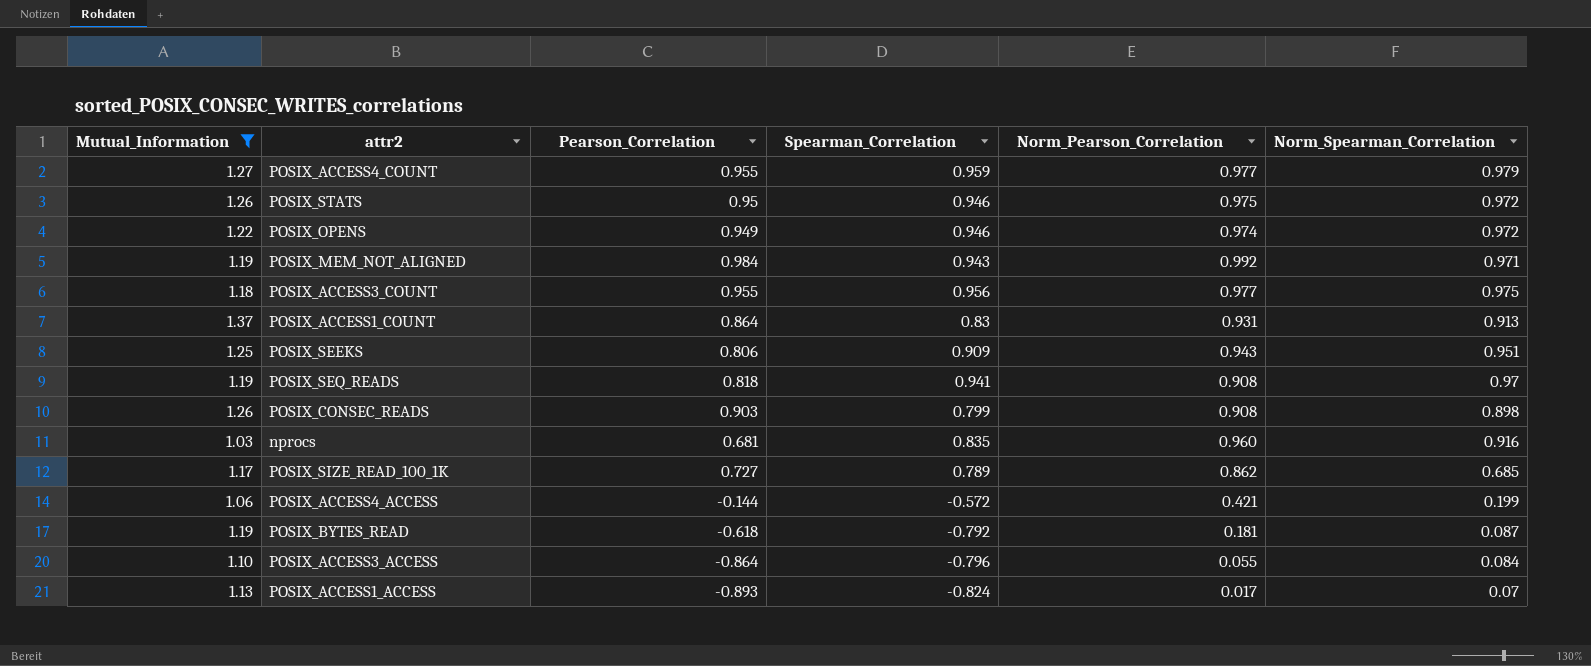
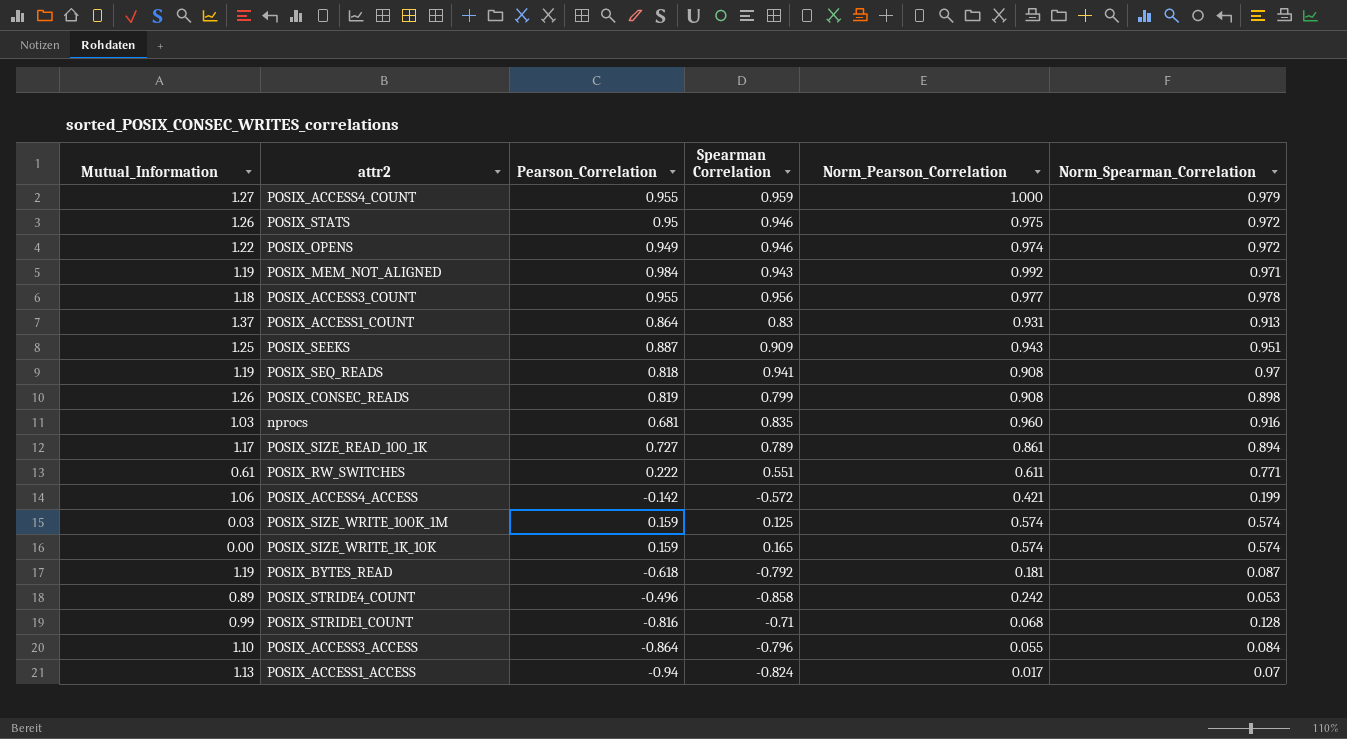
filter: Mutual_Information >= 1.03 -> none
column name: Spearman_Correlation -> Spearman Correlation
POSIX_ACCESS4_COUNT | Norm_Pearson_Correlation: 0.977 -> 1.000
POSIX_ACCESS3_COUNT | Norm_Spearman_Correlation: 0.975 -> 0.978
POSIX_SEEKS | Pearson_Correlation: 0.806 -> 0.887
POSIX_CONSEC_READS | Pearson_Correlation: 0.903 -> 0.819
POSIX_SIZE_READ_100_1K | Norm_Pearson_Correlation: 0.862 -> 0.861
POSIX_SIZE_READ_100_1K | Norm_Spearman_Correlation: 0.685 -> 0.894
POSIX_ACCESS4_ACCESS | Pearson_Correlation: -0.144 -> -0.142
POSIX_ACCESS1_ACCESS | Pearson_Correlation: -0.893 -> -0.94

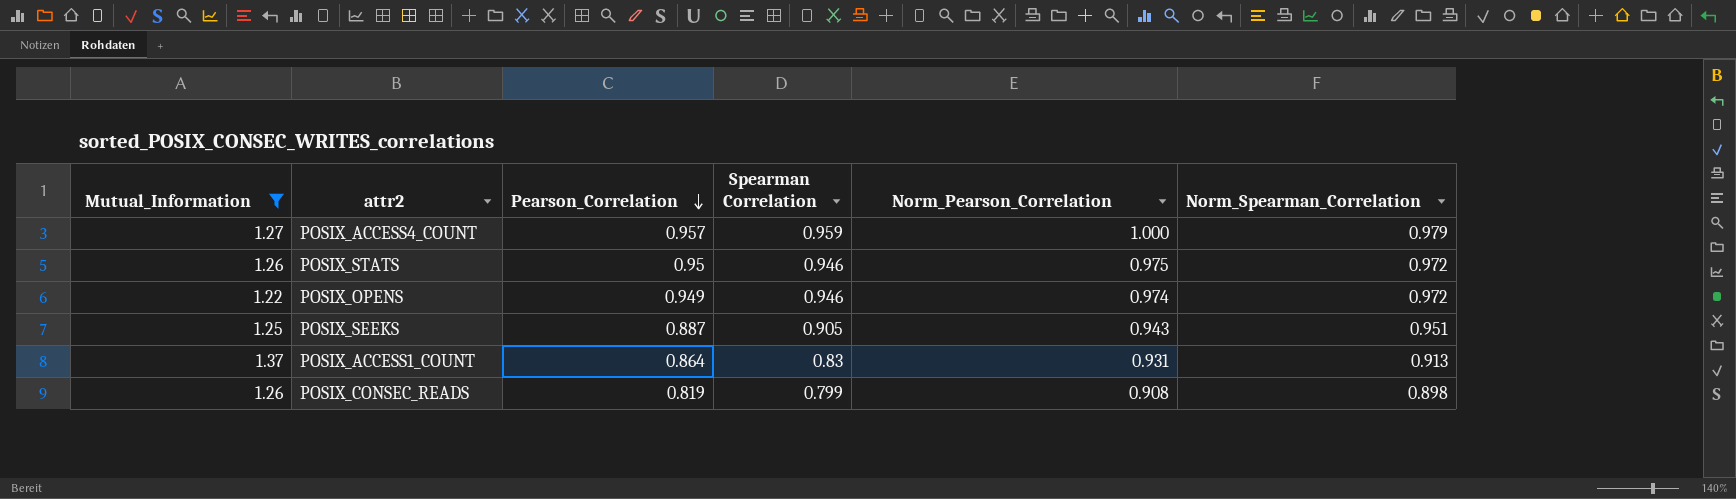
filter: none -> Mutual_Information >= 1.22
row order: none -> Pearson_Correlation descending
POSIX_ACCESS4_COUNT | Pearson_Correlation: 0.955 -> 0.957
POSIX_SEEKS | Spearman Correlation: 0.909 -> 0.905

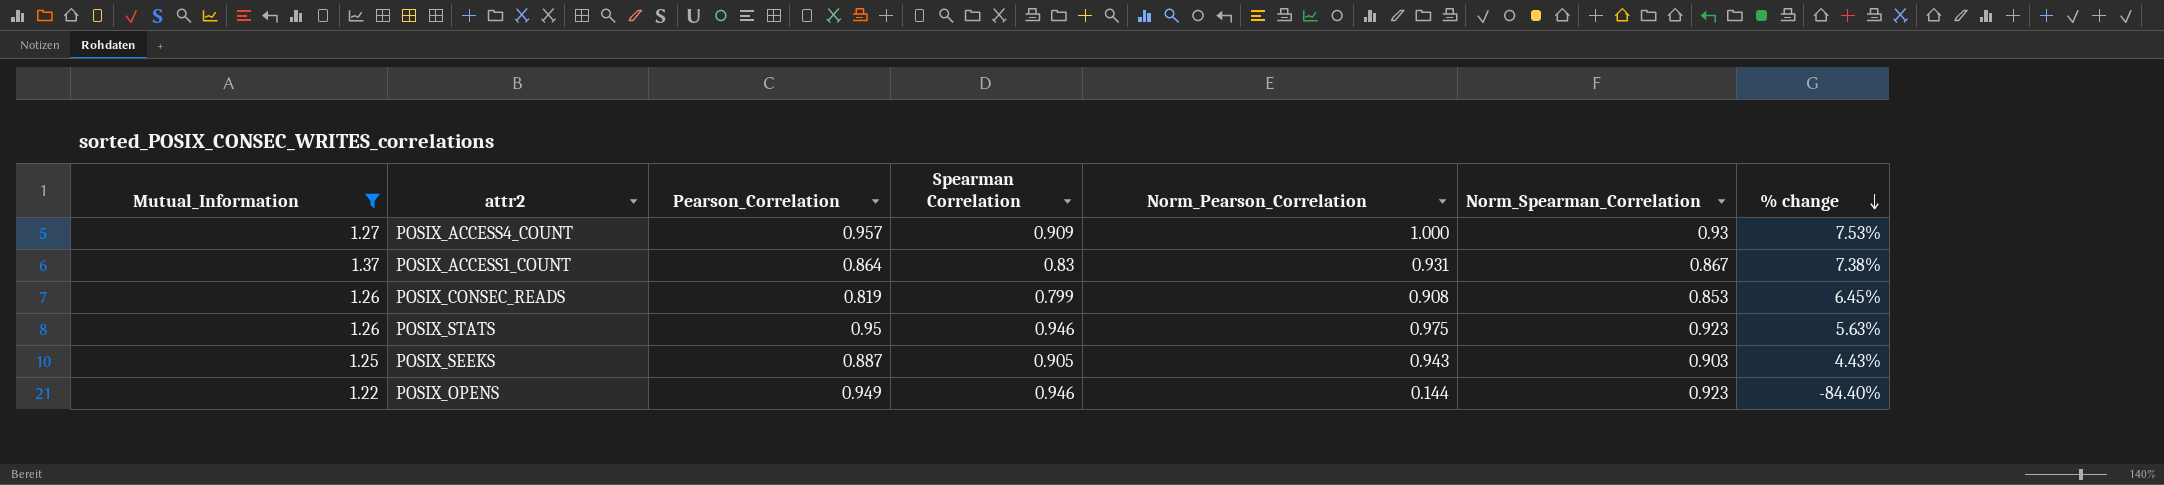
row order: Pearson_Correlation descending -> % change descending
column % change | formula: none -> ([Norm_Pearson_Correlation] - [Norm_Spearman_Correlation]) / [Norm_Spearman_Correlation]
POSIX_ACCESS4_COUNT | Spearman Correlation: 0.959 -> 0.909
POSIX_ACCESS4_COUNT | Norm_Spearman_Correlation: 0.979 -> 0.93
POSIX_ACCESS1_COUNT | Norm_Spearman_Correlation: 0.913 -> 0.867
POSIX_CONSEC_READS | Norm_Spearman_Correlation: 0.898 -> 0.853
POSIX_STATS | Norm_Spearman_Correlation: 0.972 -> 0.923
POSIX_SEEKS | Norm_Spearman_Correlation: 0.951 -> 0.903
POSIX_OPENS | Norm_Pearson_Correlation: 0.974 -> 0.144
POSIX_OPENS | Norm_Spearman_Correlation: 0.972 -> 0.923

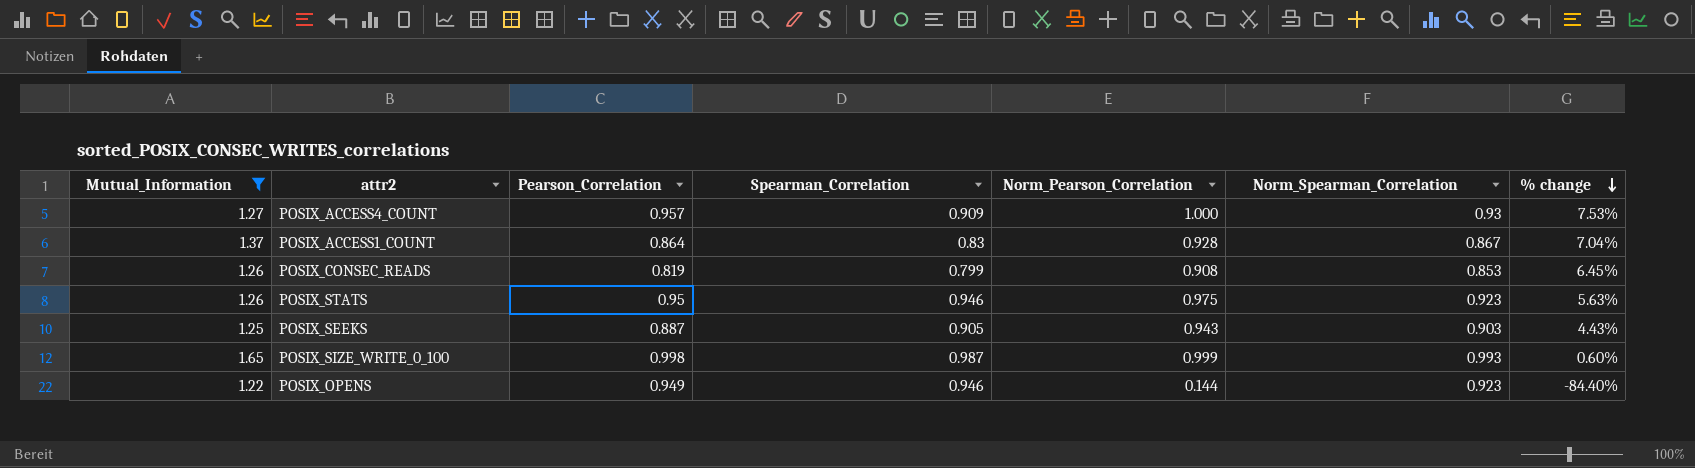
column name: Spearman Correlation -> Spearman_Correlation
POSIX_ACCESS1_COUNT | Norm_Pearson_Correlation: 0.931 -> 0.928
POSIX_ACCESS1_COUNT | % change: 7.38% -> 7.04%
row POSIX_SIZE_WRITE_0_100: none -> 1.65 | 0.998 | 0.987 | 0.999 | 0.993 | 0.60%

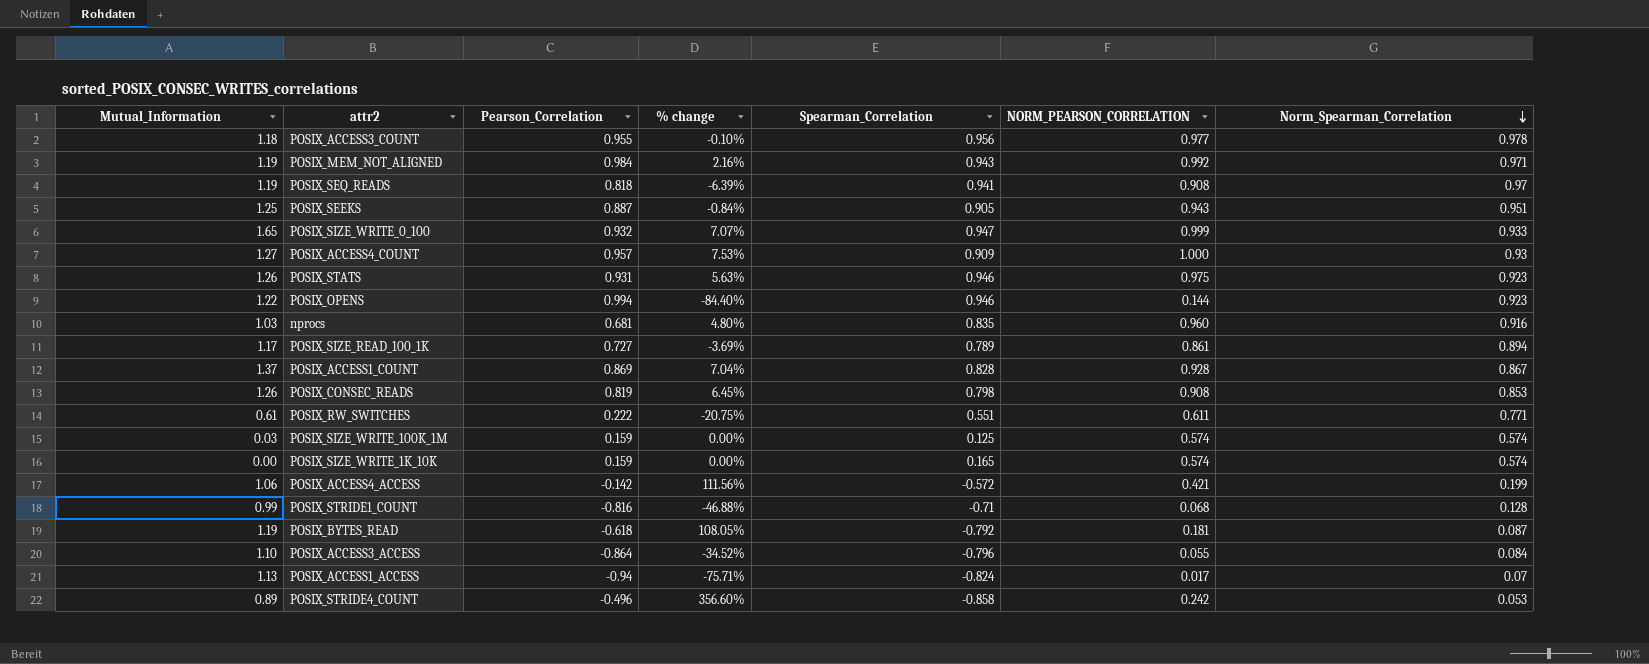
filter: Mutual_Information >= 1.22 -> none
row order: % change descending -> Norm_Spearman_Correlation descending
column % change | position: 7 -> 4
column name: Norm_Pearson_Correlation -> NORM_PEARSON_CORRELATION
POSIX_SEEKS | % change: 4.43% -> -0.84%
POSIX_SEEKS | Norm_Spearman_Correlation: 0.903 -> 0.951
POSIX_SIZE_WRITE_0_100 | Pearson_Correlation: 0.998 -> 0.932
POSIX_SIZE_WRITE_0_100 | % change: 0.60% -> 7.07%
POSIX_SIZE_WRITE_0_100 | Spearman_Correlation: 0.987 -> 0.947
POSIX_SIZE_WRITE_0_100 | Norm_Spearman_Correlation: 0.993 -> 0.933
POSIX_STATS | Pearson_Correlation: 0.95 -> 0.931
POSIX_OPENS | Pearson_Correlation: 0.949 -> 0.994
POSIX_ACCESS1_COUNT | Pearson_Correlation: 0.864 -> 0.869
POSIX_ACCESS1_COUNT | Spearman_Correlation: 0.83 -> 0.828
POSIX_CONSEC_READS | Spearman_Correlation: 0.799 -> 0.798

